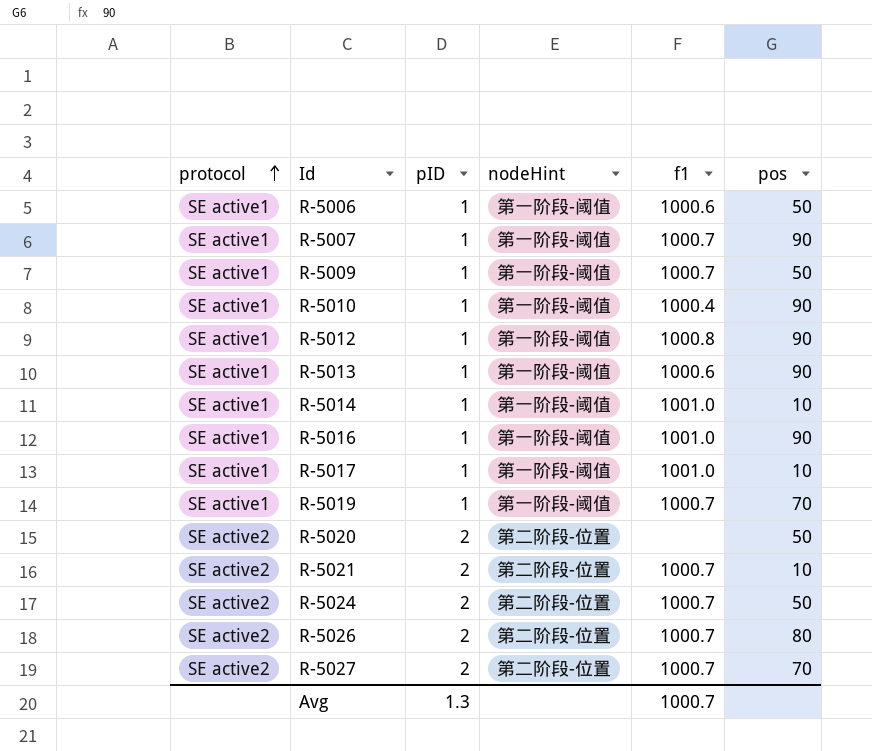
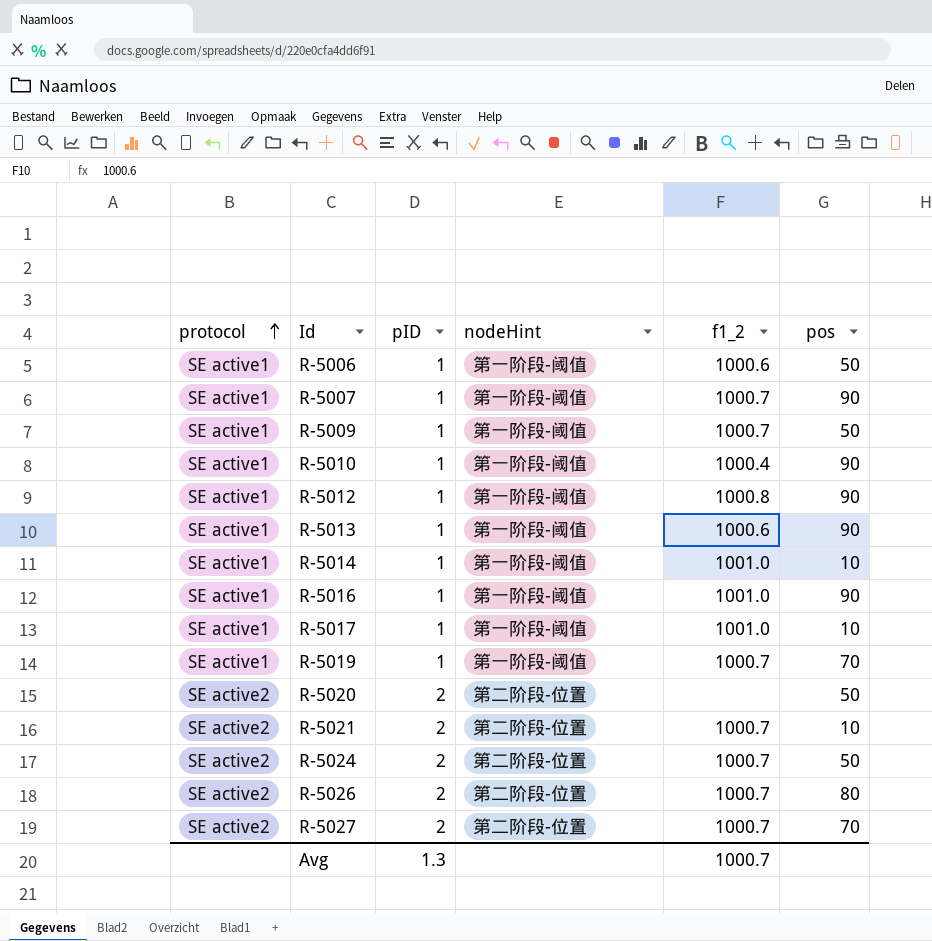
column name: f1 -> f1_2

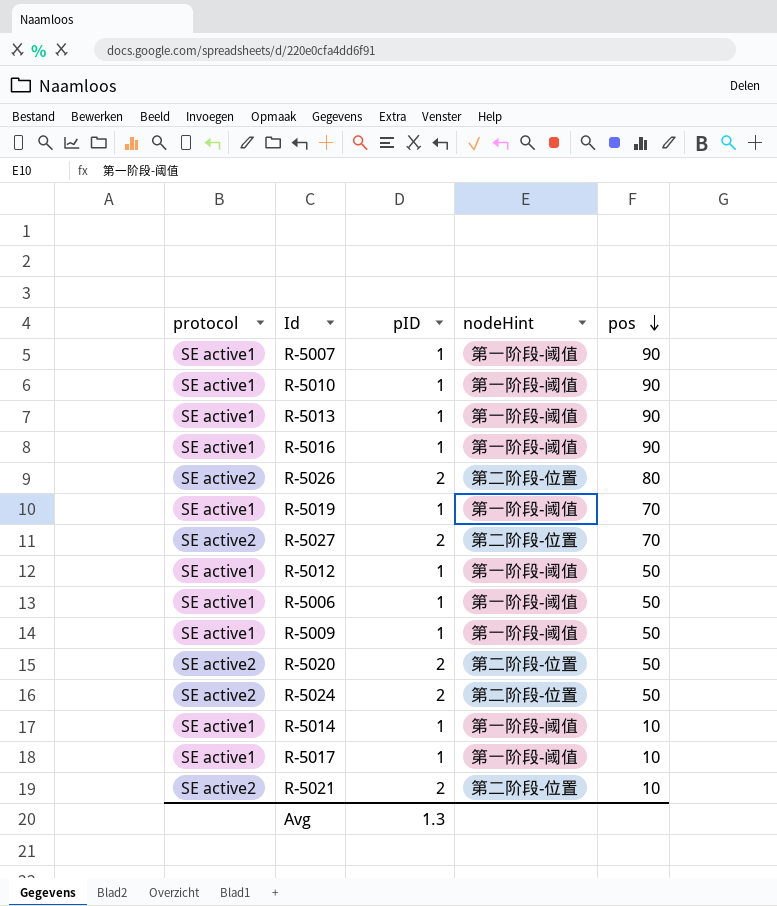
row order: protocol ascending -> pos descending
column f1_2 | position: 5 -> none
R-5012 | pos: 90 -> 50

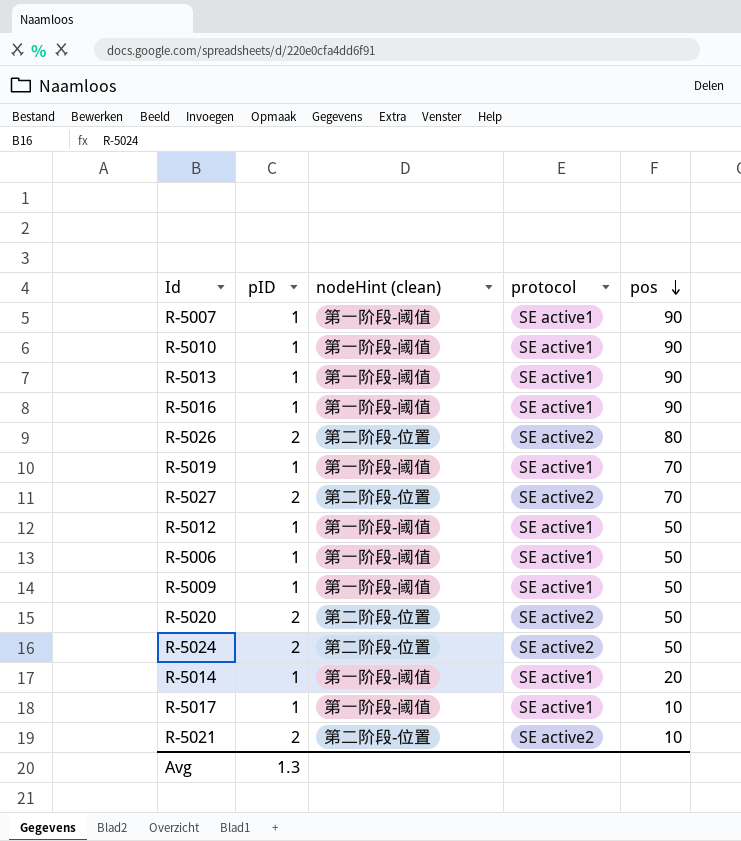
column name: nodeHint -> nodeHint (clean)
column protocol | position: 1 -> 4
R-5014 | pos: 10 -> 20

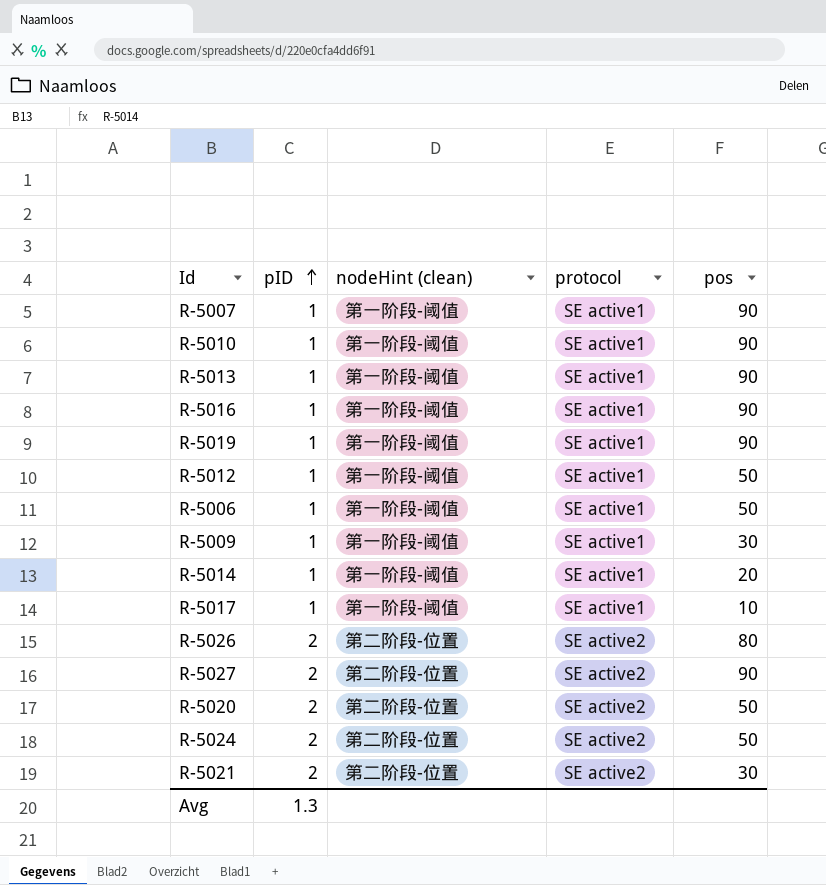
row order: pos descending -> pID ascending
R-5019 | pos: 70 -> 90
R-5009 | pos: 50 -> 30
R-5027 | pos: 70 -> 90
R-5021 | pos: 10 -> 30

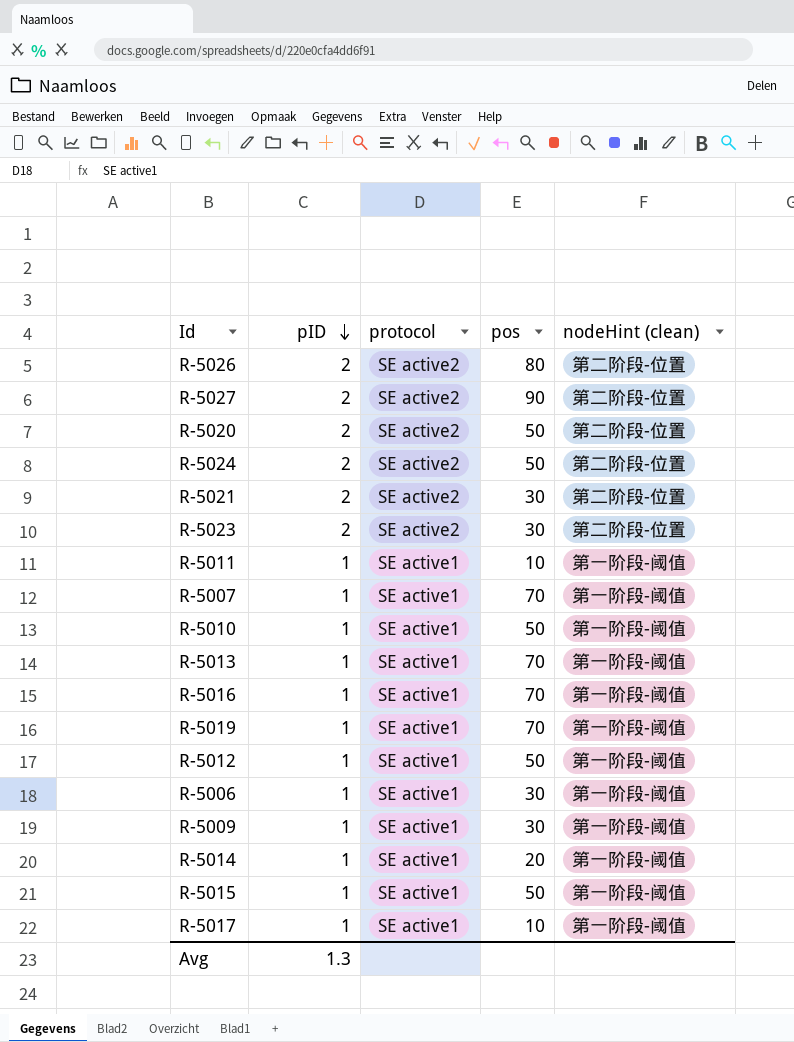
row order: pID ascending -> pID descending
column nodeHint (clean) | position: 3 -> 5
row R-5023: none -> 2 | SE active2 | 30 | 第二阶段-位置
row R-5011: none -> 1 | SE active1 | 10 | 第一阶段-阈值
R-5007 | pos: 90 -> 70
R-5010 | pos: 90 -> 50
R-5013 | pos: 90 -> 70
R-5016 | pos: 90 -> 70
R-5019 | pos: 90 -> 70
R-5006 | pos: 50 -> 30
row R-5015: none -> 1 | SE active1 | 50 | 第一阶段-阈值

